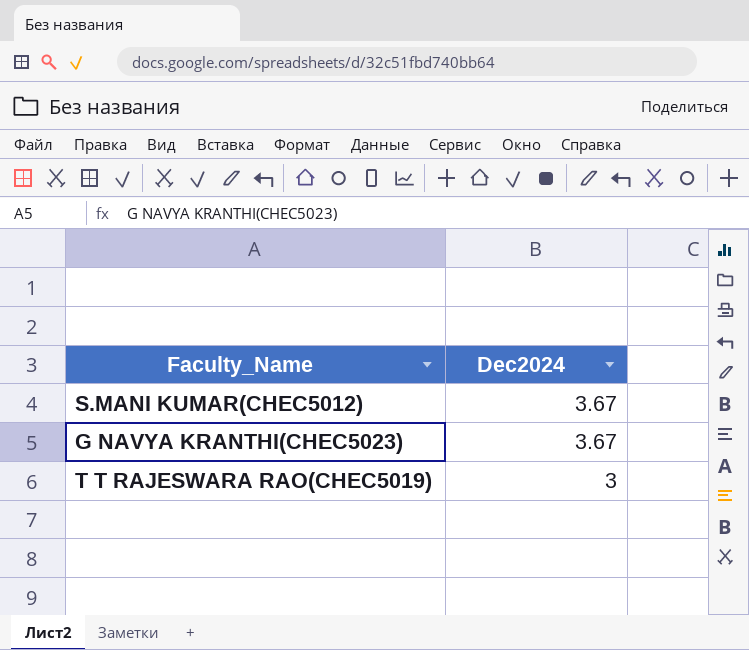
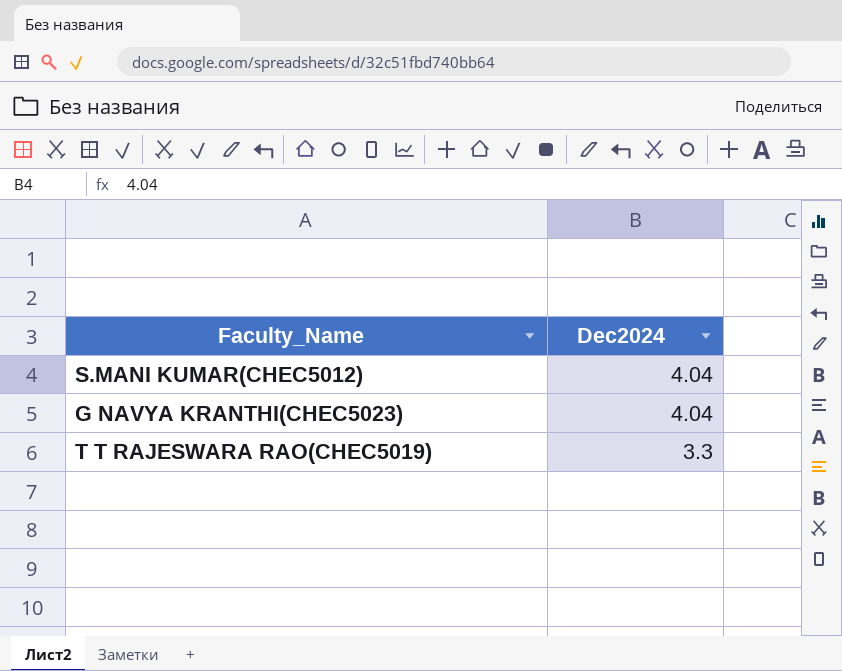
S.MANI KUMAR(CHEC5012) | Dec2024: 3.67 -> 4.04
G NAVYA KRANTHI(CHEC5023) | Dec2024: 3.67 -> 4.04
T T RAJESWARA RAO(CHEC5019) | Dec2024: 3 -> 3.3

